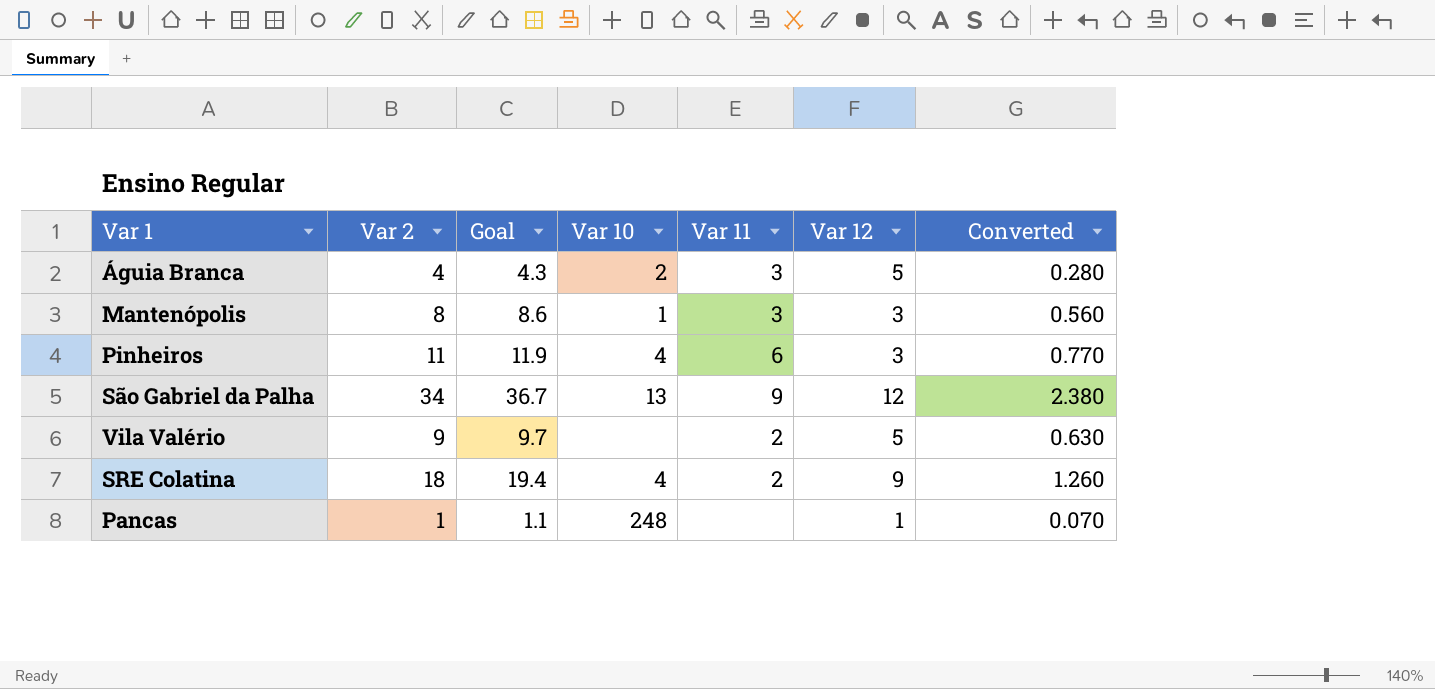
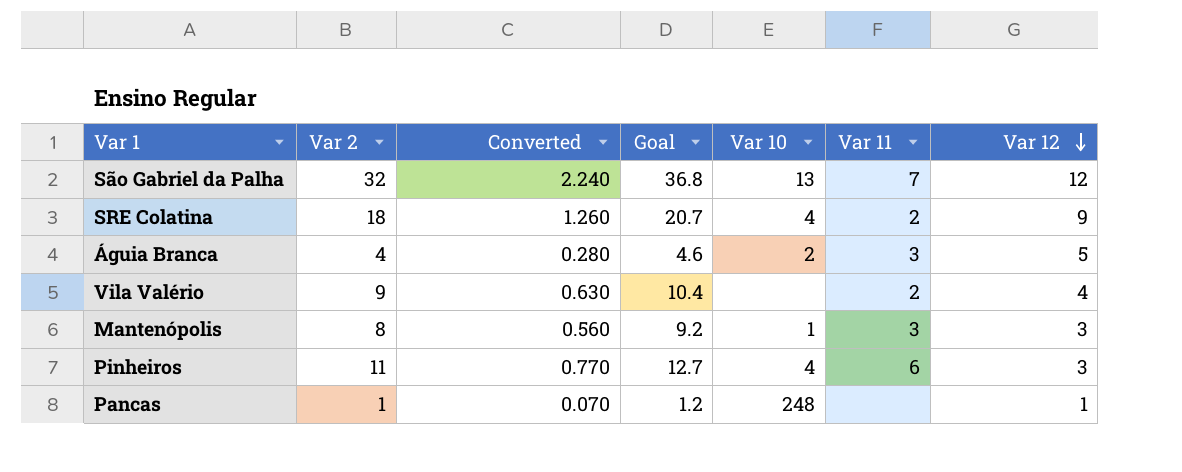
row order: none -> Var 12 descending
column Converted | position: 7 -> 3
column Goal | formula: [Var 2] * 1.08 -> [Var 2] * 1.15
São Gabriel da Palha | Var 2: 34 -> 32
São Gabriel da Palha | Converted: 2.380 -> 2.240
São Gabriel da Palha | Var 11: 9 -> 7
Vila Valério | Var 12: 5 -> 4

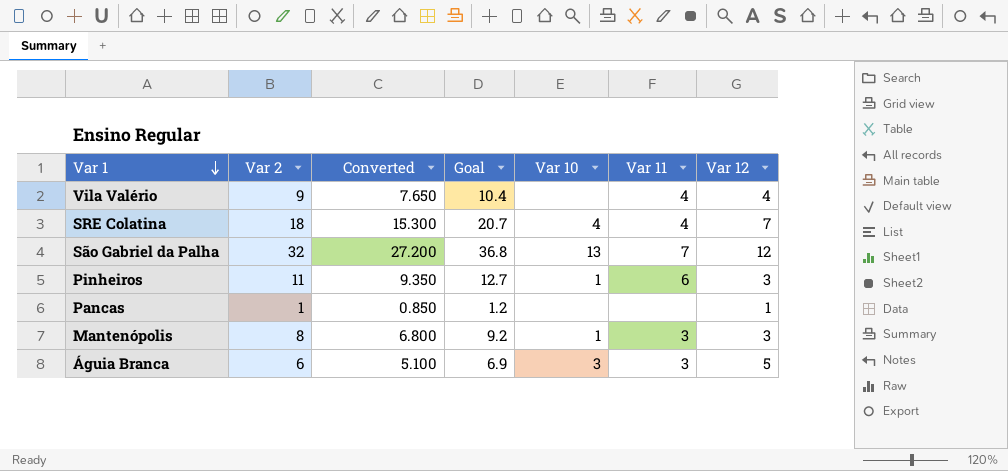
row order: Var 12 descending -> Var 1 descending
column Converted | formula: [Var 2] * 0.07 -> [Var 2] * 0.85
Vila Valério | Var 11: 2 -> 4
SRE Colatina | Var 11: 2 -> 4
SRE Colatina | Var 12: 9 -> 7
Pinheiros | Var 10: 4 -> 1
Pancas | Var 10: 248 -> none
Águia Branca | Var 2: 4 -> 6
Águia Branca | Goal: 4.6 -> 6.9
Águia Branca | Var 10: 2 -> 3

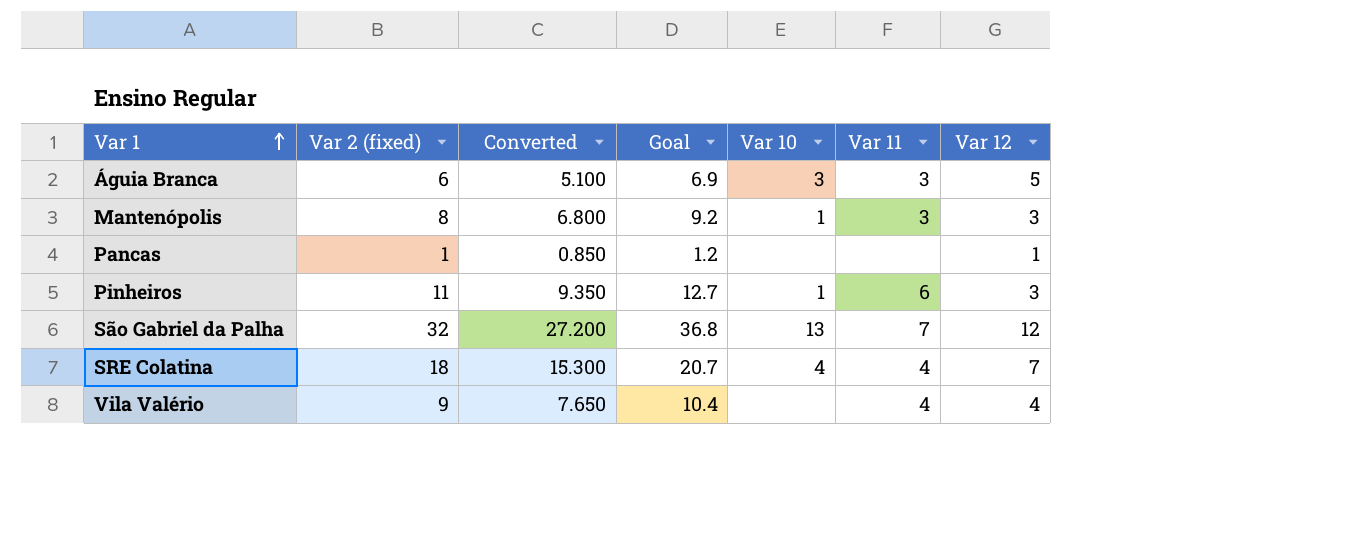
row order: Var 1 descending -> Var 1 ascending
column name: Var 2 -> Var 2 (fixed)

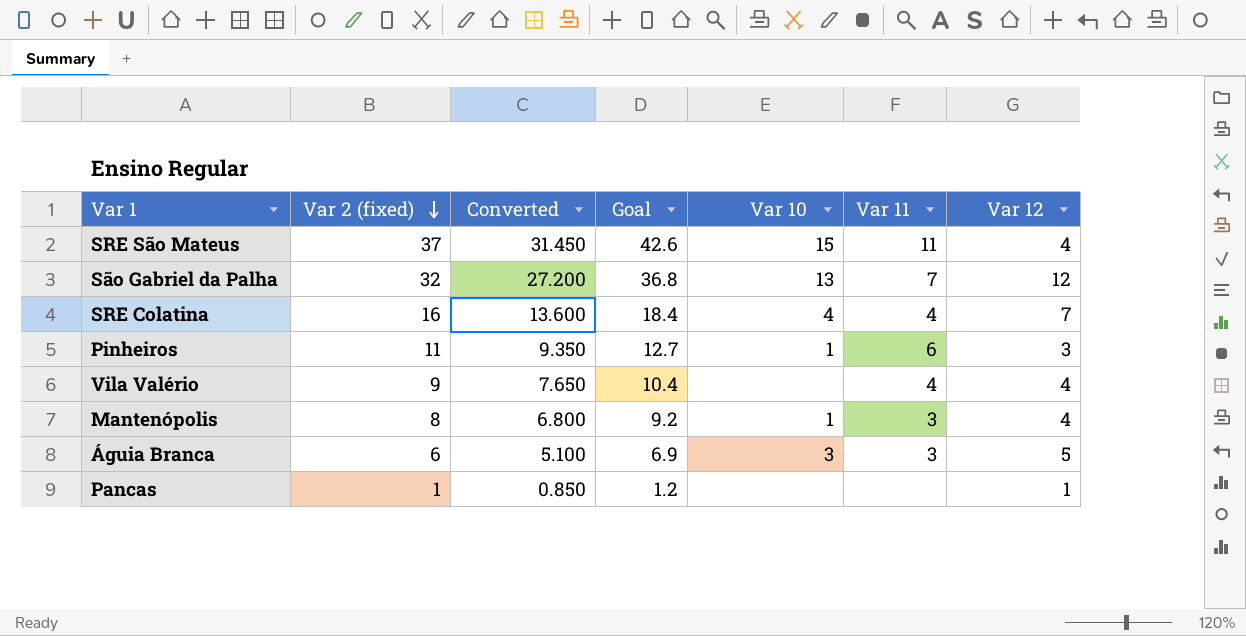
row order: Var 1 ascending -> Var 2 (fixed) descending
row SRE São Mateus: none -> 37 | 31.450 | 42.6 | 15 | 11 | 4
SRE Colatina | Var 2 (fixed): 18 -> 16
SRE Colatina | Converted: 15.300 -> 13.600
SRE Colatina | Goal: 20.7 -> 18.4
Mantenópolis | Var 12: 3 -> 4

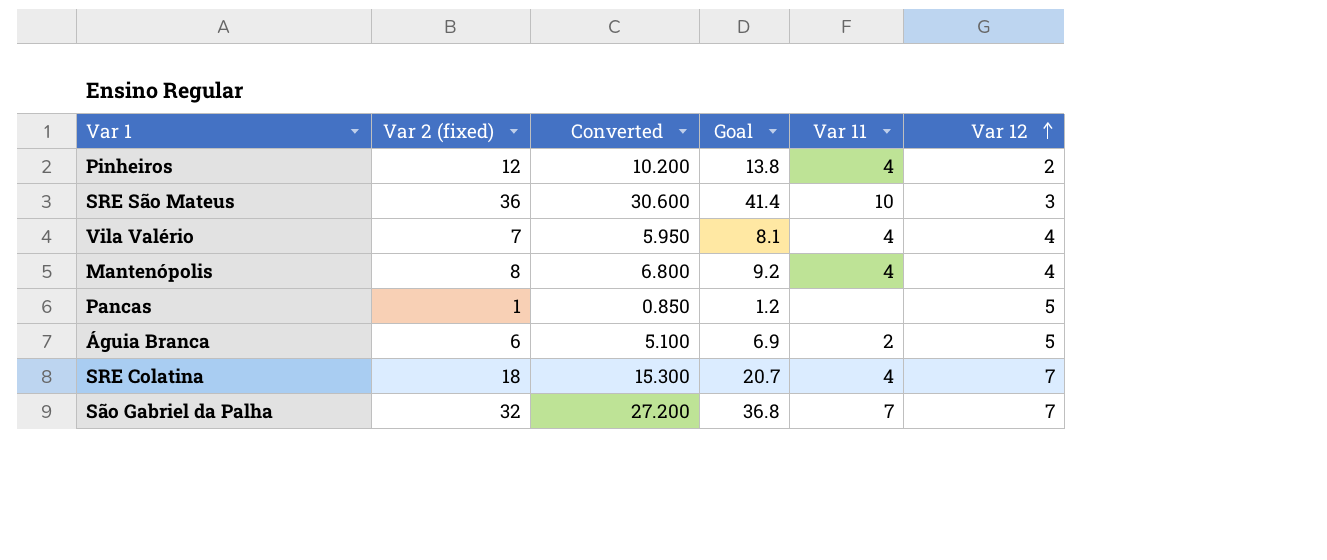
row order: Var 2 (fixed) descending -> Var 12 ascending
column Var 10 | position: 5 -> none
Pinheiros | Var 2 (fixed): 11 -> 12
Pinheiros | Converted: 9.350 -> 10.200
Pinheiros | Goal: 12.7 -> 13.8
Pinheiros | Var 11: 6 -> 4
Pinheiros | Var 12: 3 -> 2
SRE São Mateus | Var 2 (fixed): 37 -> 36
SRE São Mateus | Converted: 31.450 -> 30.600
SRE São Mateus | Goal: 42.6 -> 41.4
SRE São Mateus | Var 11: 11 -> 10
SRE São Mateus | Var 12: 4 -> 3
Vila Valério | Var 2 (fixed): 9 -> 7
Vila Valério | Converted: 7.650 -> 5.950
Vila Valério | Goal: 10.4 -> 8.1
Mantenópolis | Var 11: 3 -> 4
Pancas | Var 12: 1 -> 5
Águia Branca | Var 11: 3 -> 2
SRE Colatina | Var 2 (fixed): 16 -> 18
SRE Colatina | Converted: 13.600 -> 15.300
SRE Colatina | Goal: 18.4 -> 20.7
São Gabriel da Palha | Var 12: 12 -> 7

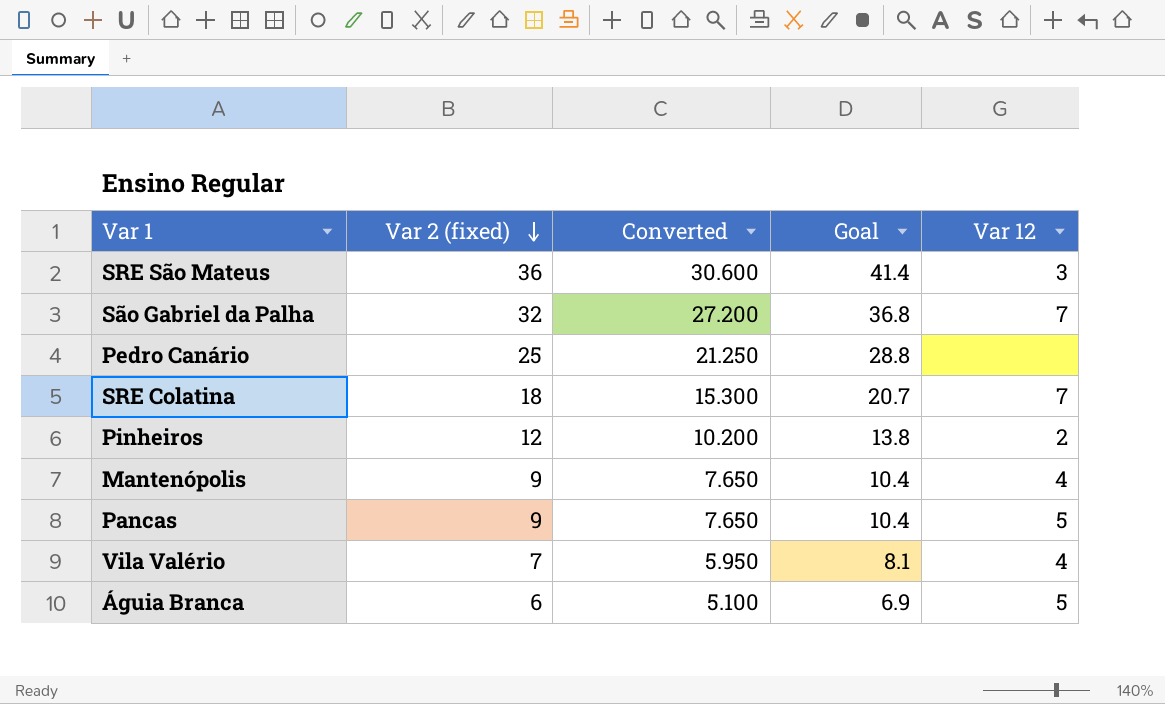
row order: Var 12 ascending -> Var 2 (fixed) descending
column Var 11 | position: 5 -> none
row Pedro Canário: none -> 25 | 21.250 | 28.8 | none
Mantenópolis | Var 2 (fixed): 8 -> 9
Mantenópolis | Converted: 6.800 -> 7.650
Mantenópolis | Goal: 9.2 -> 10.4
Pancas | Var 2 (fixed): 1 -> 9
Pancas | Converted: 0.850 -> 7.650
Pancas | Goal: 1.2 -> 10.4

